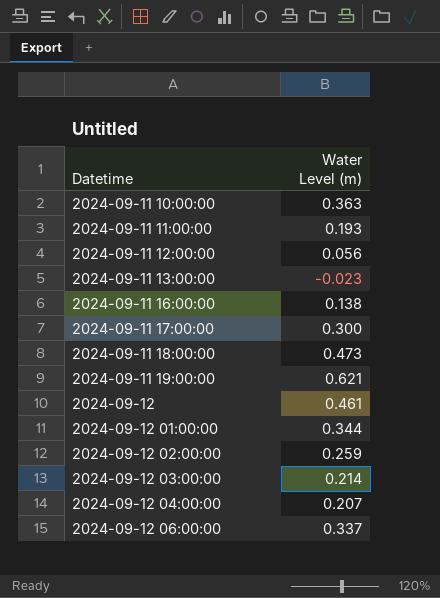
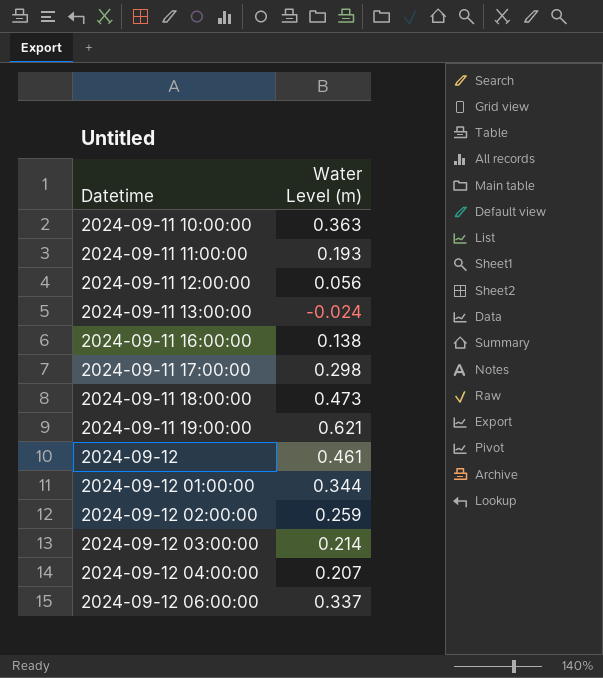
2024-09-11 13:00:00 | Water Level (m): -0.023 -> -0.024
2024-09-11 17:00:00 | Water Level (m): 0.300 -> 0.298

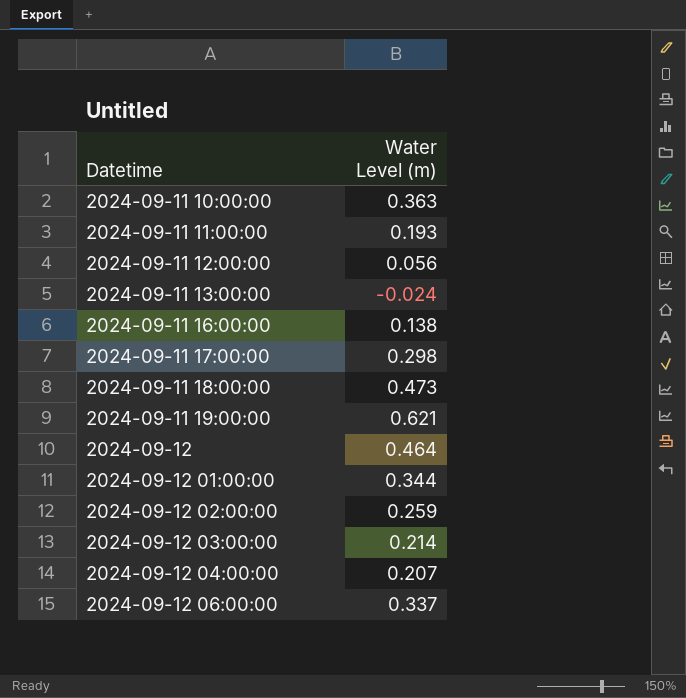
2024-09-12 | Water Level (m): 0.461 -> 0.464

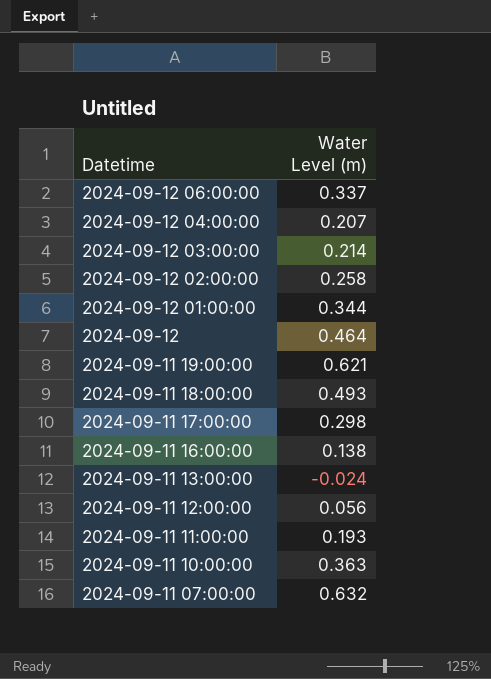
row order: Datetime ascending -> Datetime descending
2024-09-12 02:00:00 | Water Level (m): 0.259 -> 0.258
2024-09-11 18:00:00 | Water Level (m): 0.473 -> 0.493
row 2024-09-11 07:00:00: none -> 0.632

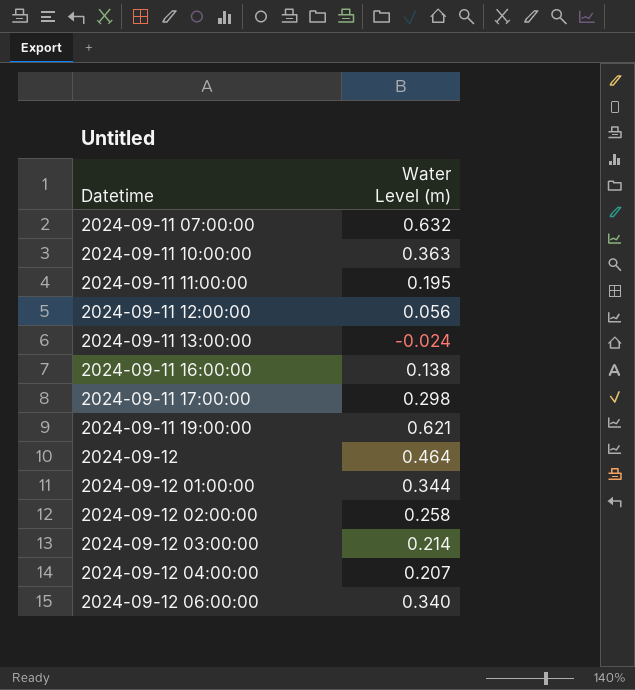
row order: Datetime descending -> Datetime ascending
row 2024-09-11 18:00:00: 0.493 -> none
2024-09-11 11:00:00 | Water Level (m): 0.193 -> 0.195
2024-09-12 06:00:00 | Water Level (m): 0.337 -> 0.340

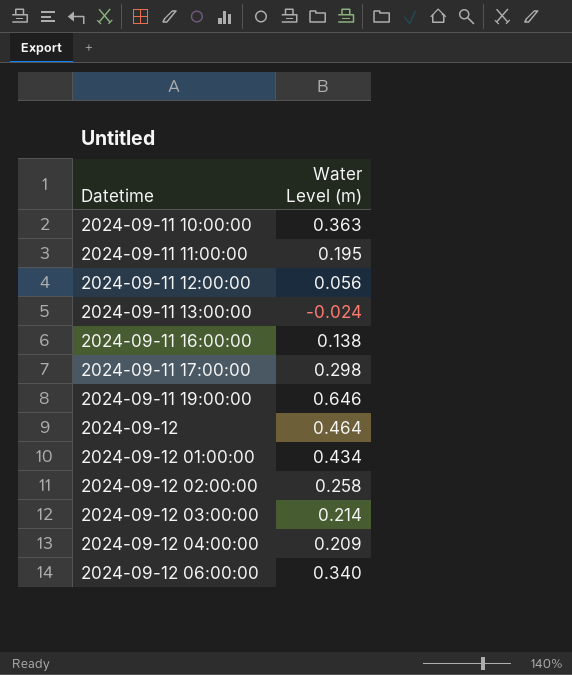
row 2024-09-11 07:00:00: 0.632 -> none
2024-09-11 19:00:00 | Water Level (m): 0.621 -> 0.646
2024-09-12 01:00:00 | Water Level (m): 0.344 -> 0.434
2024-09-12 04:00:00 | Water Level (m): 0.207 -> 0.209

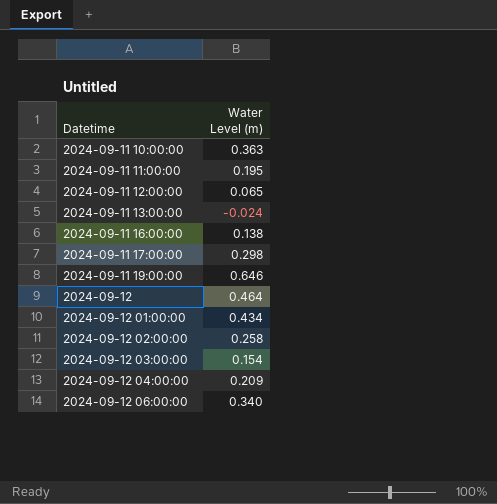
2024-09-11 12:00:00 | Water Level (m): 0.056 -> 0.065
2024-09-12 03:00:00 | Water Level (m): 0.214 -> 0.154

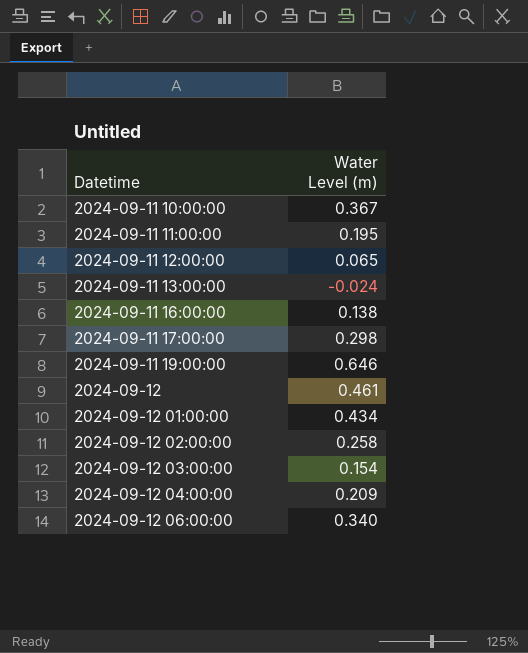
2024-09-11 10:00:00 | Water Level (m): 0.363 -> 0.367
2024-09-12 | Water Level (m): 0.464 -> 0.461

